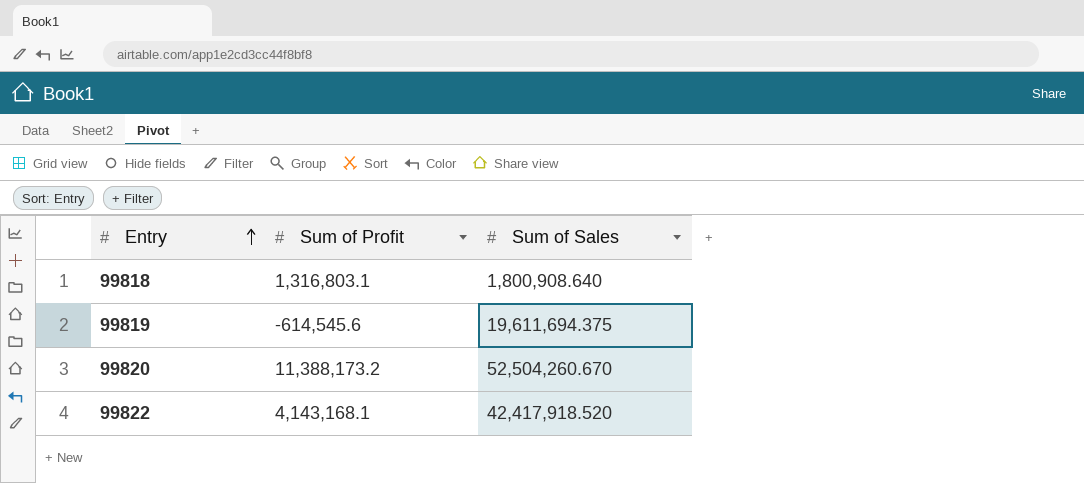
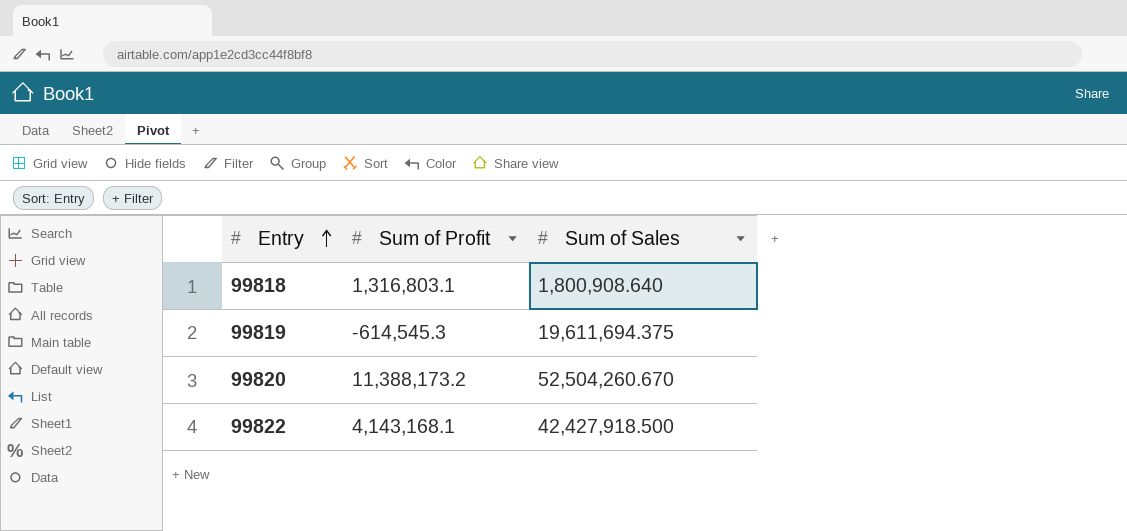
99819 | Sum of Profit: -614,545.6 -> -614,545.3
99822 | Sum of Sales: 42,417,918.520 -> 42,427,918.500

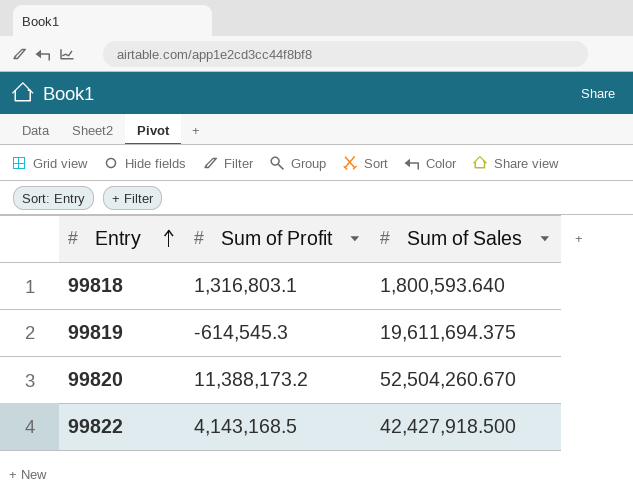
99818 | Sum of Sales: 1,800,908.640 -> 1,800,593.640
99822 | Sum of Profit: 4,143,168.1 -> 4,143,168.5

